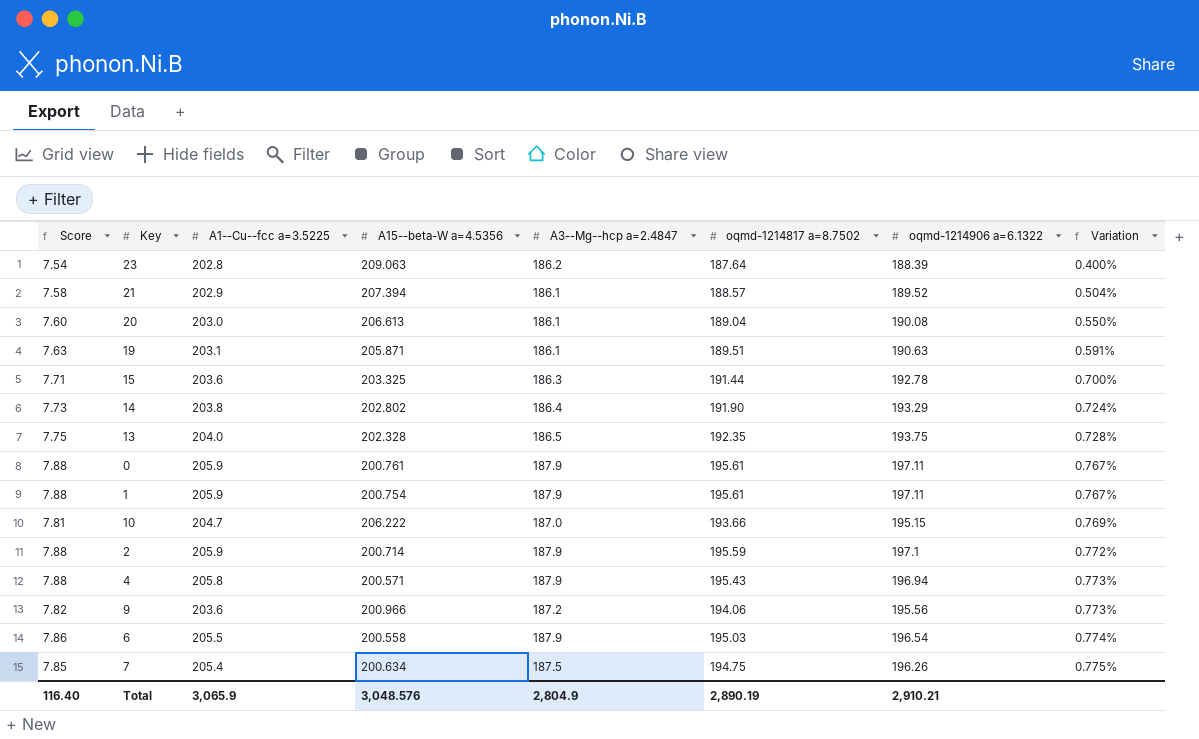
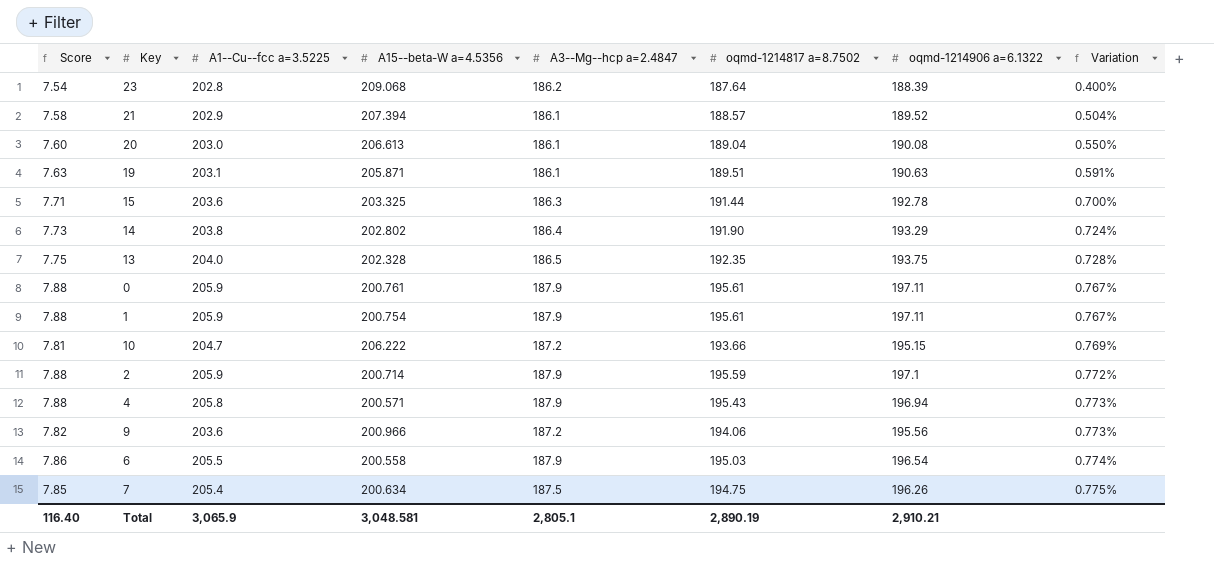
23 | A15--beta-W a=4.5356: 209.063 -> 209.068
10 | A3--Mg--hcp a=2.4847: 187.0 -> 187.2
Total | A15--beta-W a=4.5356: 3,048.576 -> 3,048.581
Total | A3--Mg--hcp a=2.4847: 2,804.9 -> 2,805.1

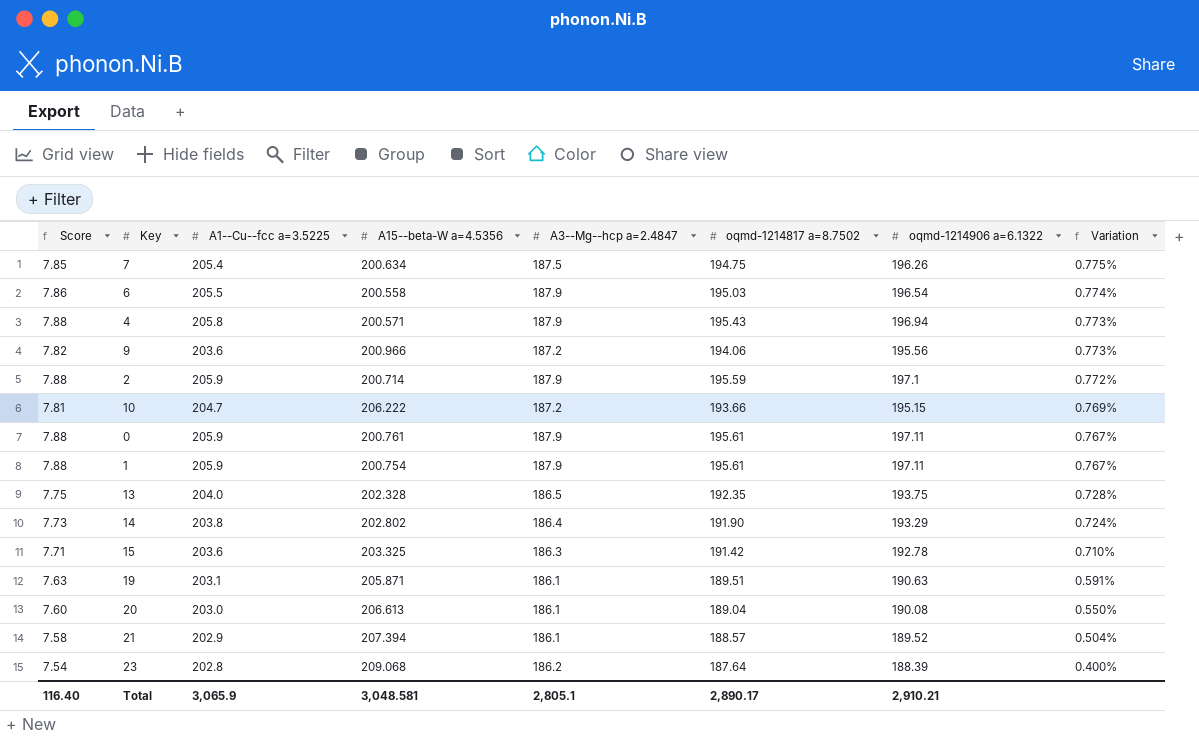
row order: Variation ascending -> Variation descending
15 | oqmd-1214817 a=8.7502: 191.44 -> 191.42
15 | Variation: 0.700% -> 0.710%
Total | oqmd-1214817 a=8.7502: 2,890.19 -> 2,890.17

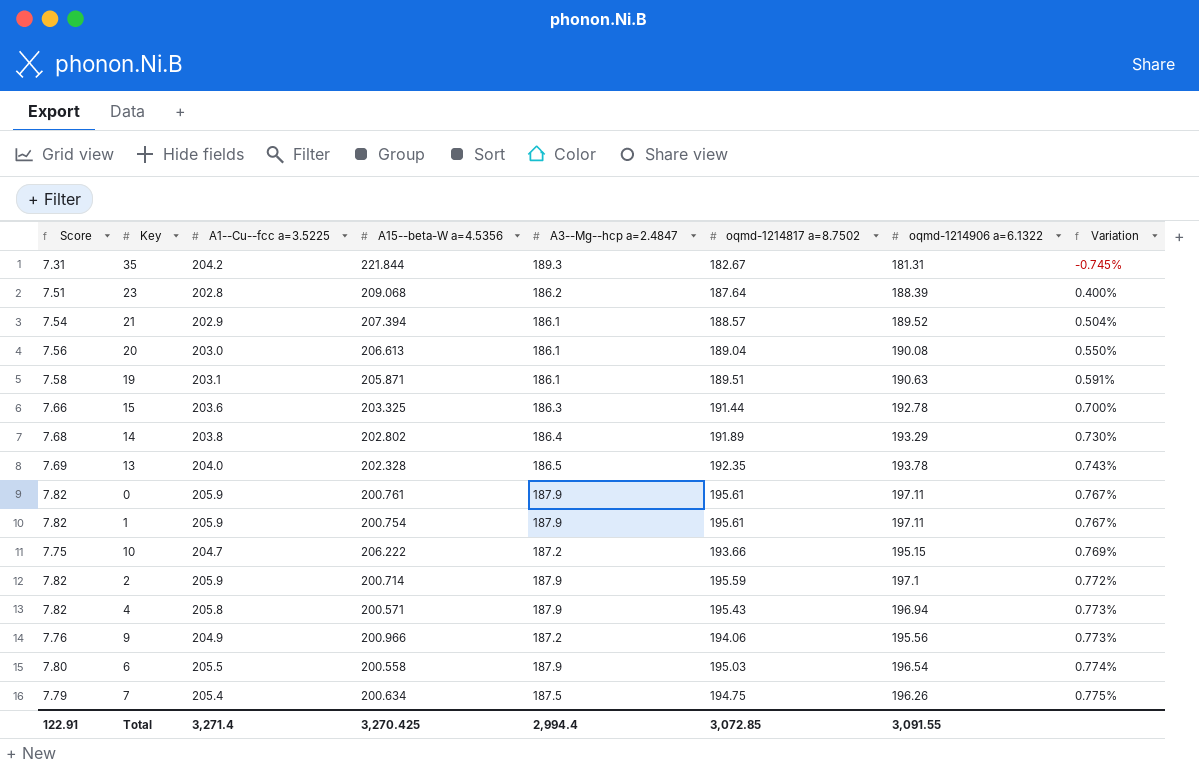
row order: Variation descending -> Variation ascending
column Score | formula: [oqmd-1214906 a=6.1322] * 0.04 -> [oqmd-1214817 a=8.7502] * 0.04
row 35: none -> 7.31 | 204.2 | 221.844 | 189.3 | 182.67 | 181.31 | -0.745%
15 | oqmd-1214817 a=8.7502: 191.42 -> 191.44
15 | Variation: 0.710% -> 0.700%
14 | oqmd-1214817 a=8.7502: 191.90 -> 191.89
14 | Variation: 0.724% -> 0.730%
13 | oqmd-1214906 a=6.1322: 193.75 -> 193.78
13 | Variation: 0.728% -> 0.743%
9 | A1--Cu--fcc a=3.5225: 203.6 -> 204.9
Total | Score: 116.40 -> 122.91
Total | A1--Cu--fcc a=3.5225: 3,065.9 -> 3,271.4
Total | A15--beta-W a=4.5356: 3,048.581 -> 3,270.425
Total | A3--Mg--hcp a=2.4847: 2,805.1 -> 2,994.4
Total | oqmd-1214817 a=8.7502: 2,890.17 -> 3,072.85
Total | oqmd-1214906 a=6.1322: 2,910.21 -> 3,091.55

